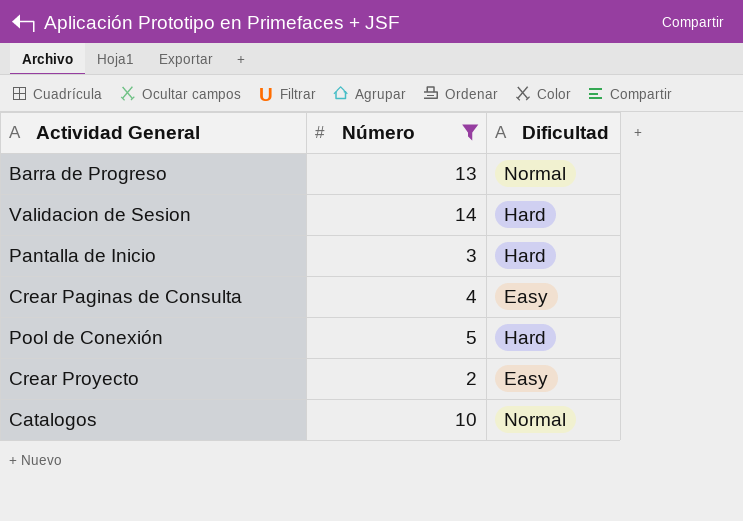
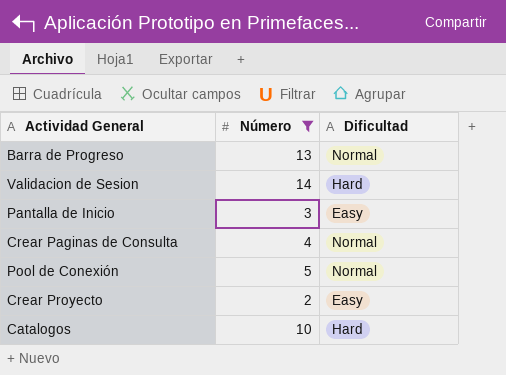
Pantalla de Inicio | Dificultad: Hard -> Easy
Crear Paginas de Consulta | Dificultad: Easy -> Normal
Pool de Conexión | Dificultad: Hard -> Normal
Catalogos | Dificultad: Normal -> Hard

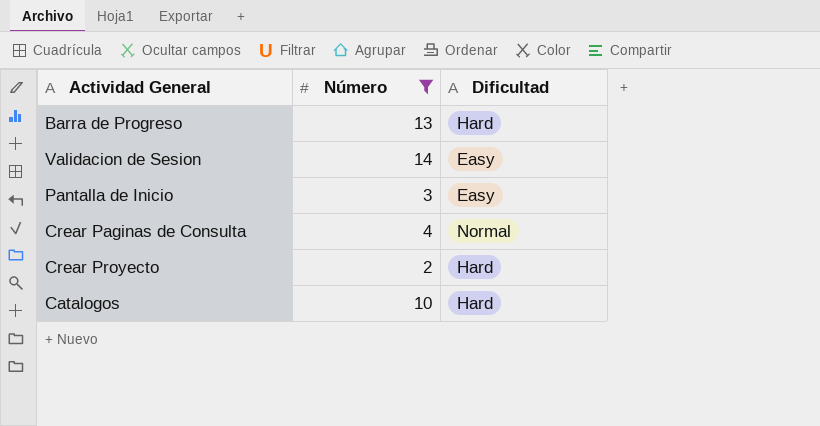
row Pool de Conexión: 5 | Normal -> none
Barra de Progreso | Dificultad: Normal -> Hard
Validacion de Sesion | Dificultad: Hard -> Easy
Crear Proyecto | Dificultad: Easy -> Hard

